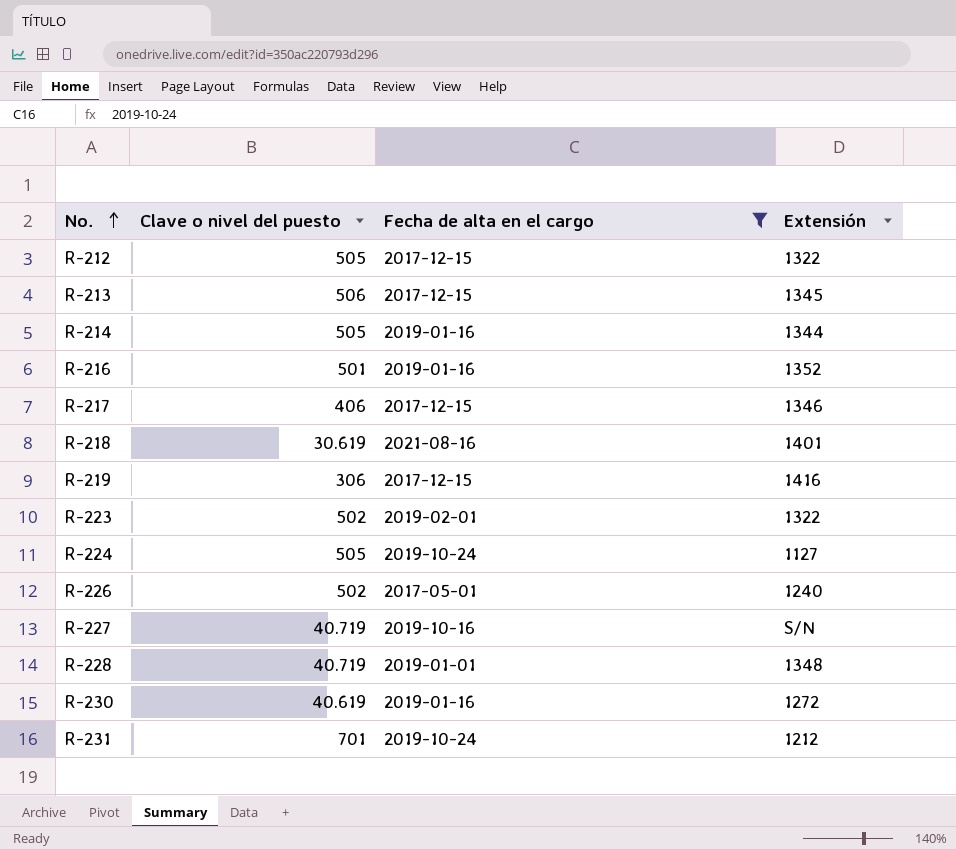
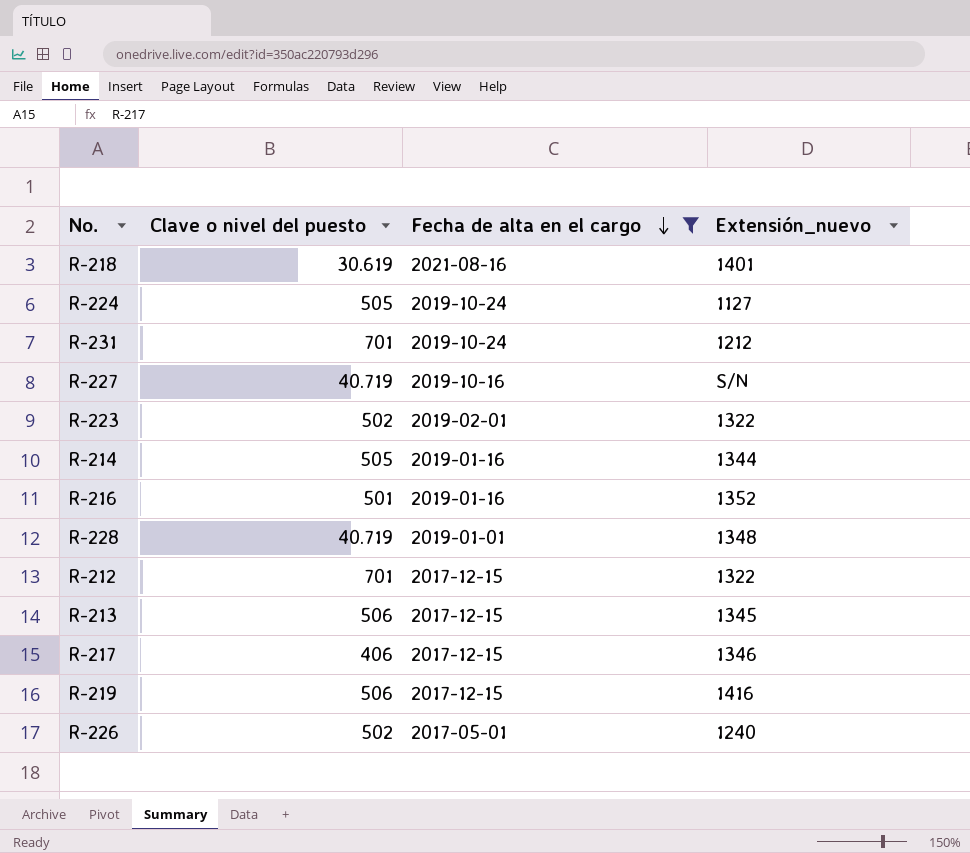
row order: No. ascending -> Fecha de alta en el cargo descending
column name: Extensión -> Extensión_nuevo
row R-230: 40.619 | 2019-01-16 | 1272 -> none
R-212 | Clave o nivel del puesto: 505 -> 701
R-219 | Clave o nivel del puesto: 306 -> 506

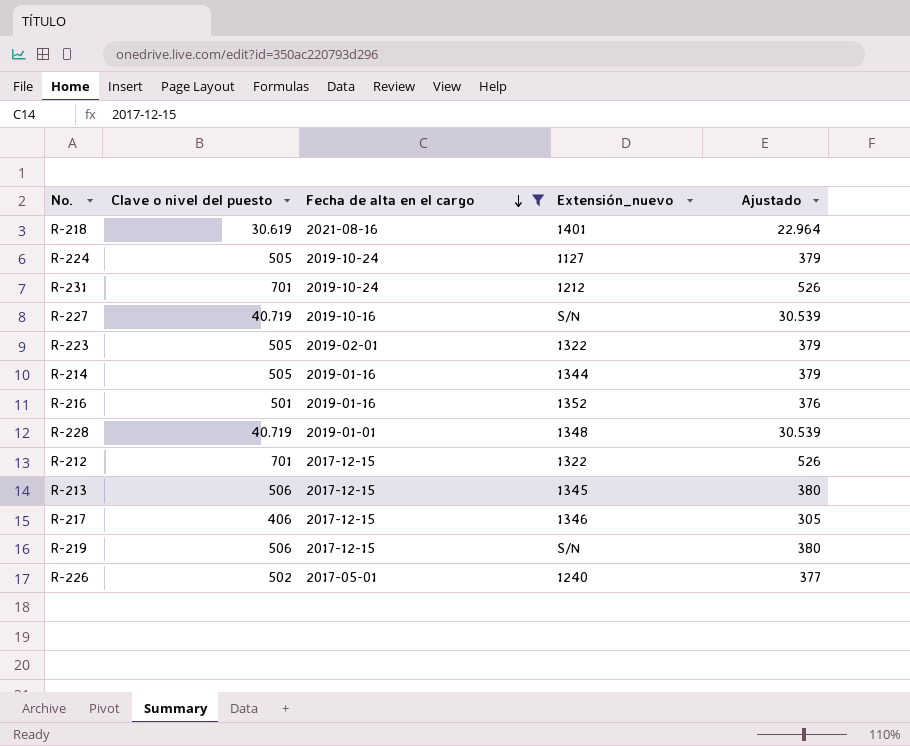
column Ajustado | formula: none -> [Clave o nivel del puesto] * 0,75
R-223 | Clave o nivel del puesto: 502 -> 505
R-219 | Extensión_nuevo: 1416 -> S/N

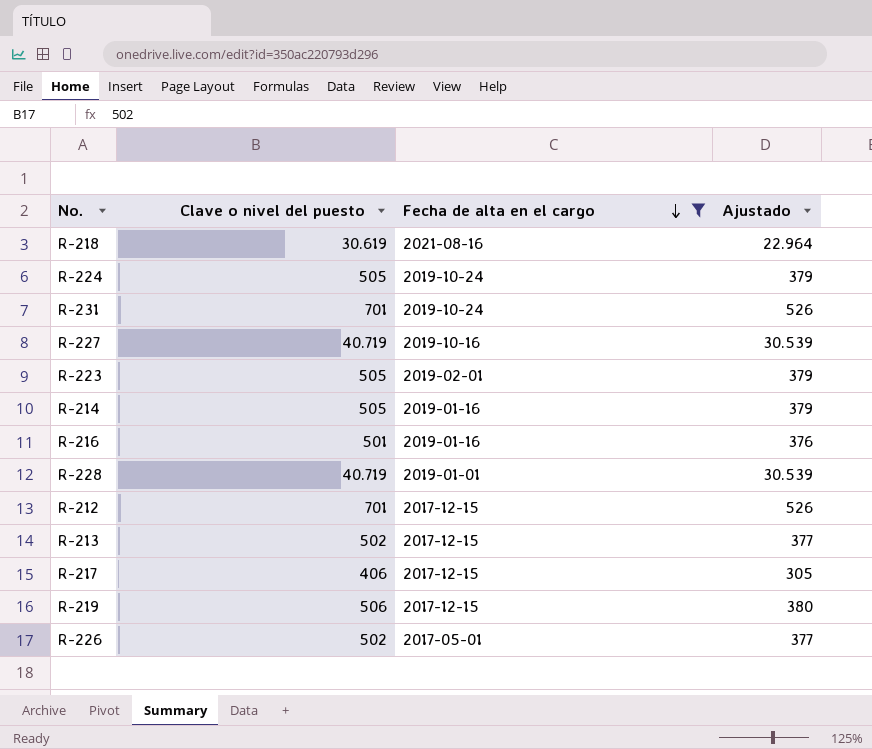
column Extensión_nuevo | position: 4 -> none
R-213 | Clave o nivel del puesto: 506 -> 502
R-213 | Ajustado: 380 -> 377

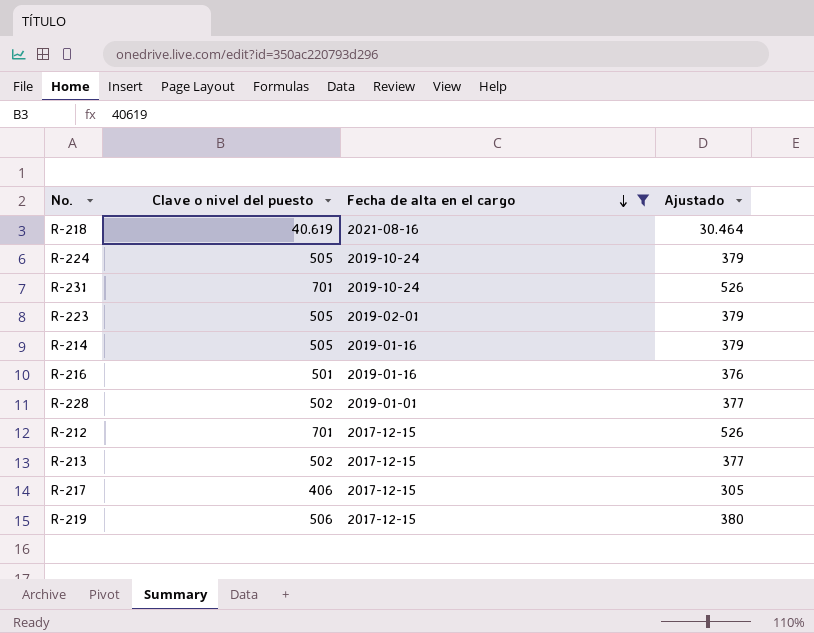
row R-227: 40.719 | 2019-10-16 | 30.539 -> none
row R-226: 502 | 2017-05-01 | 377 -> none
R-218 | Clave o nivel del puesto: 30.619 -> 40.619
R-218 | Ajustado: 22.964 -> 30.464
R-228 | Clave o nivel del puesto: 40.719 -> 502
R-228 | Ajustado: 30.539 -> 377

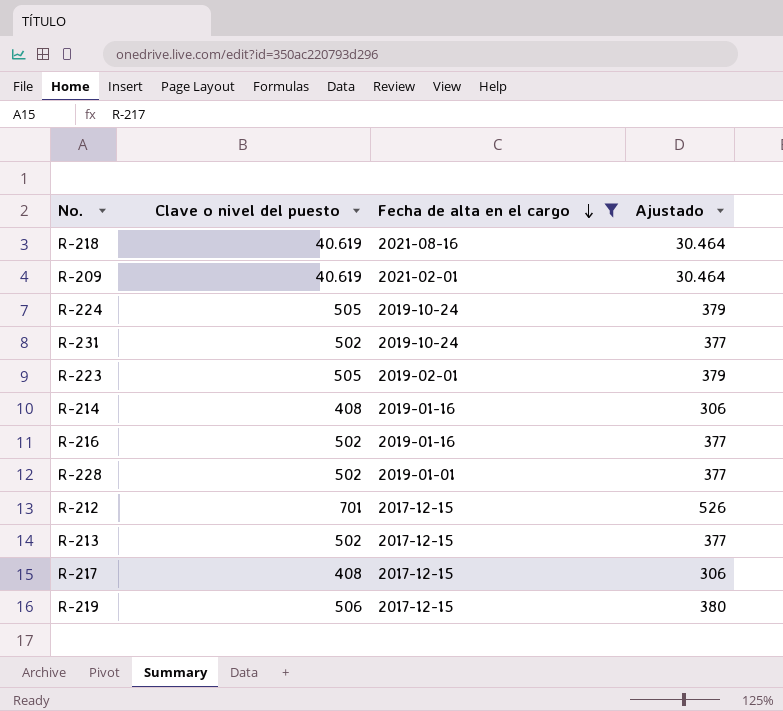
row R-209: none -> 40.619 | 2021-02-01 | 30.464
R-231 | Clave o nivel del puesto: 701 -> 502
R-231 | Ajustado: 526 -> 377
R-214 | Clave o nivel del puesto: 505 -> 408
R-214 | Ajustado: 379 -> 306
R-216 | Clave o nivel del puesto: 501 -> 502
R-216 | Ajustado: 376 -> 377
R-217 | Clave o nivel del puesto: 406 -> 408
R-217 | Ajustado: 305 -> 306

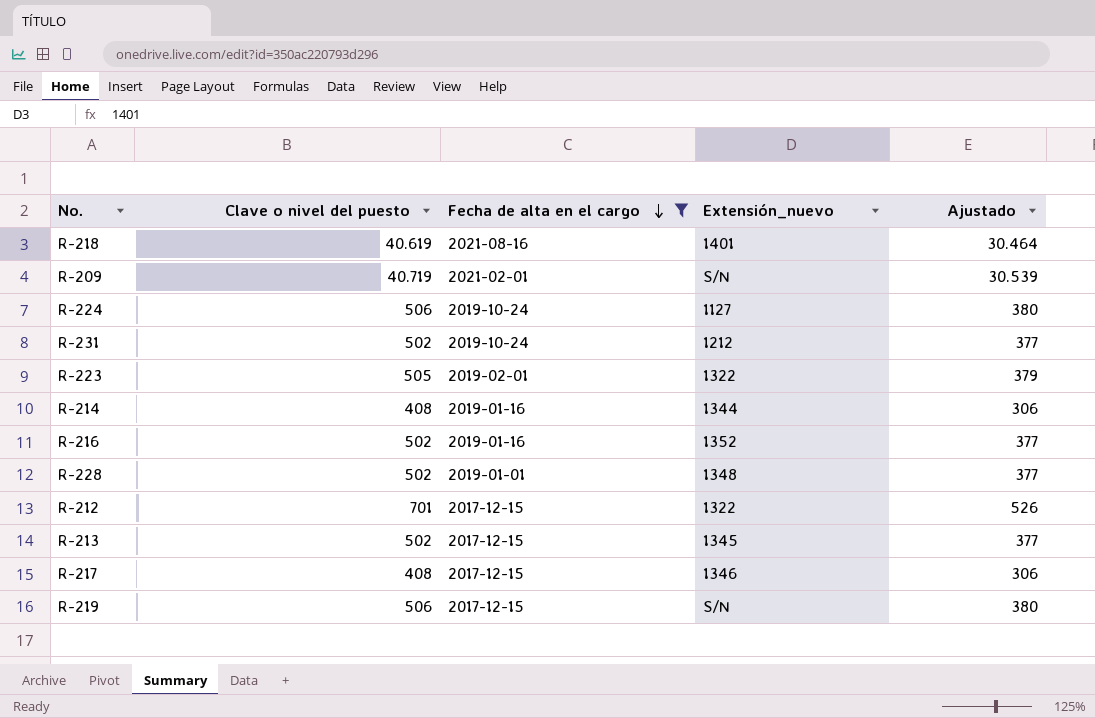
column Extensión_nuevo | position: none -> 4
R-209 | Clave o nivel del puesto: 40.619 -> 40.719
R-209 | Ajustado: 30.464 -> 30.539
R-224 | Clave o nivel del puesto: 505 -> 506
R-224 | Ajustado: 379 -> 380

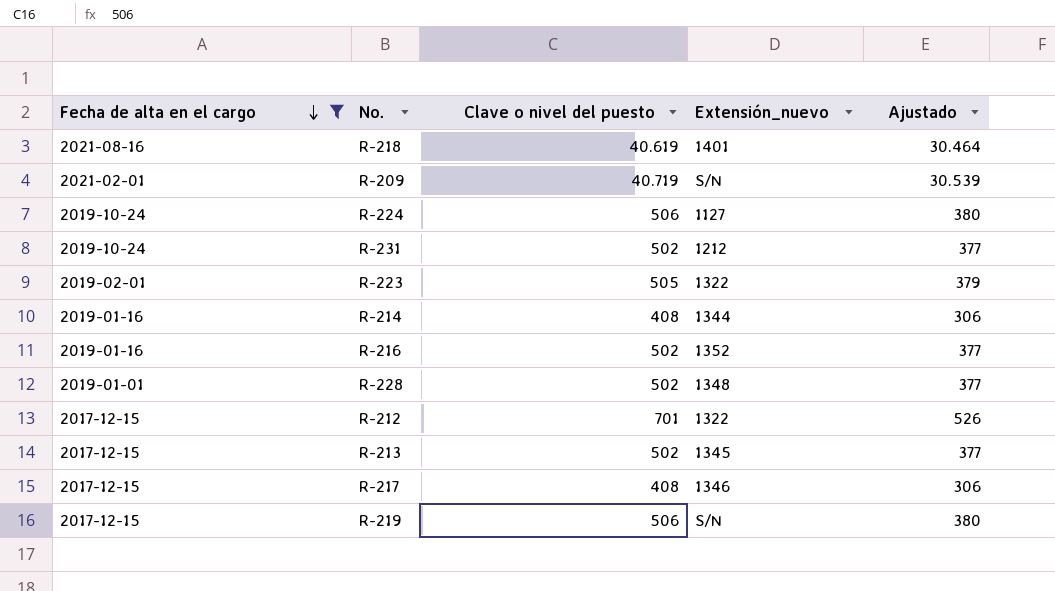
column Fecha de alta en el cargo | position: 3 -> 1

